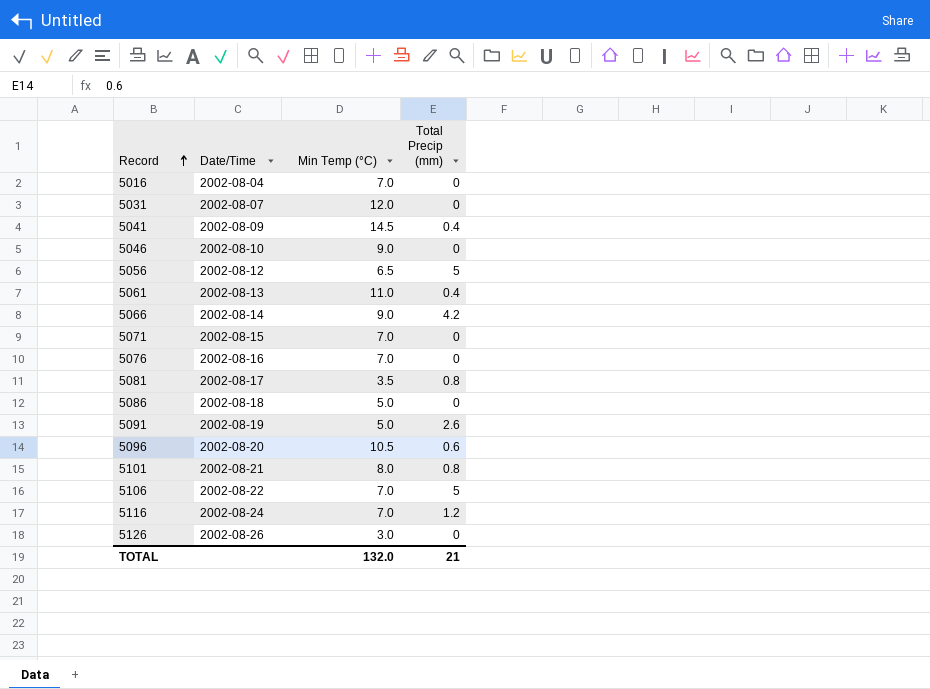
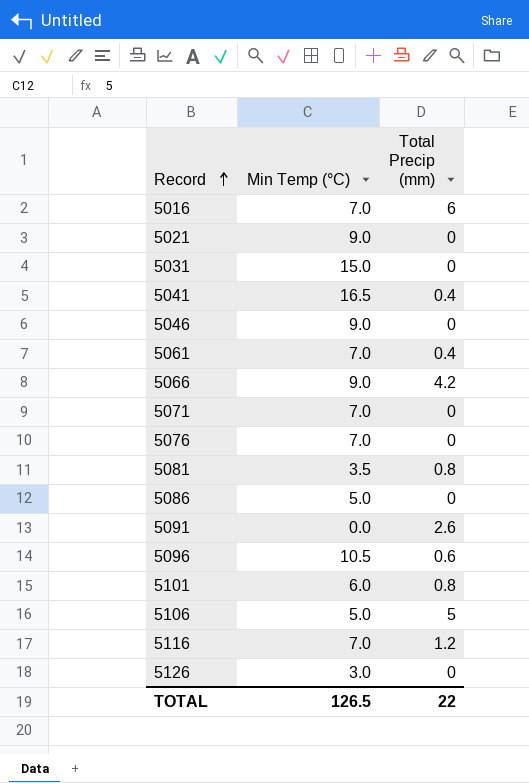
column Date/Time | position: 2 -> none
row 5056: 2002-08-12 | 6.5 | 5 -> none
5016 | Total Precip (mm): 0 -> 6
row 5021: none -> 9.0 | 0
5031 | Min Temp (°C): 12.0 -> 15.0
5041 | Min Temp (°C): 14.5 -> 16.5
5061 | Min Temp (°C): 11.0 -> 7.0
5091 | Min Temp (°C): 5.0 -> 0.0
5101 | Min Temp (°C): 8.0 -> 6.0
5106 | Min Temp (°C): 7.0 -> 5.0
TOTAL | Min Temp (°C): 132.0 -> 126.5
TOTAL | Total Precip (mm): 21 -> 22

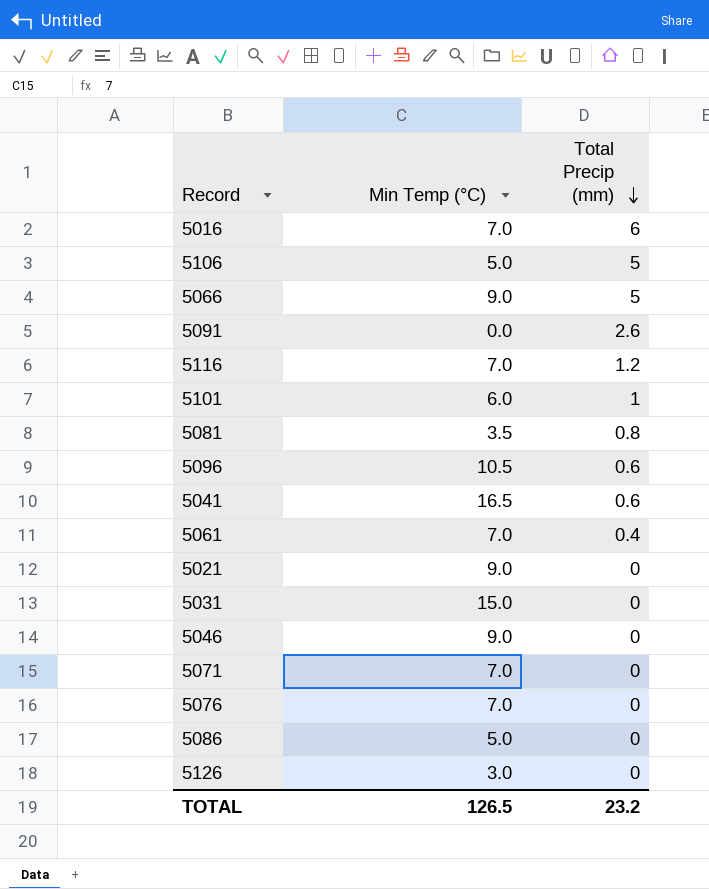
row order: Record ascending -> Total Precip (mm) descending
5066 | Total Precip (mm): 4.2 -> 5
5101 | Total Precip (mm): 0.8 -> 1
5041 | Total Precip (mm): 0.4 -> 0.6
TOTAL | Total Precip (mm): 22 -> 23.2

